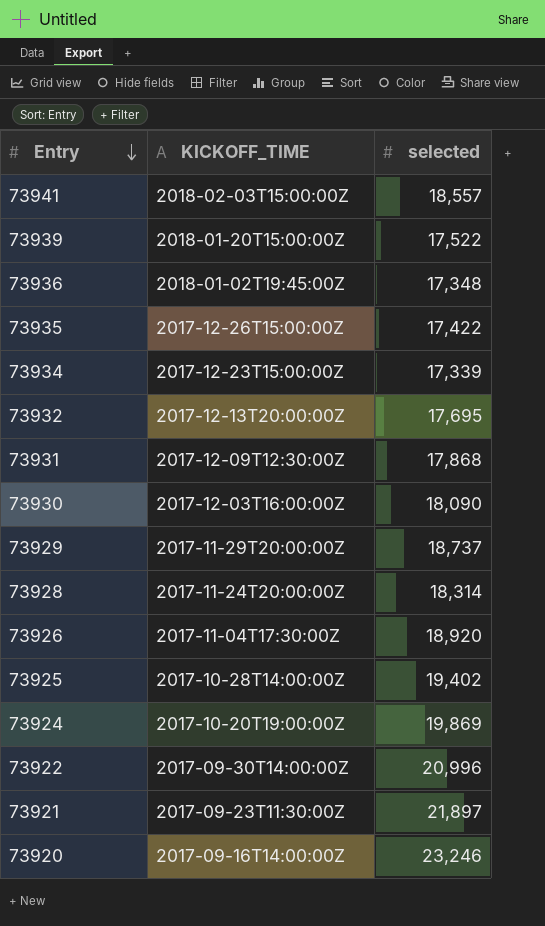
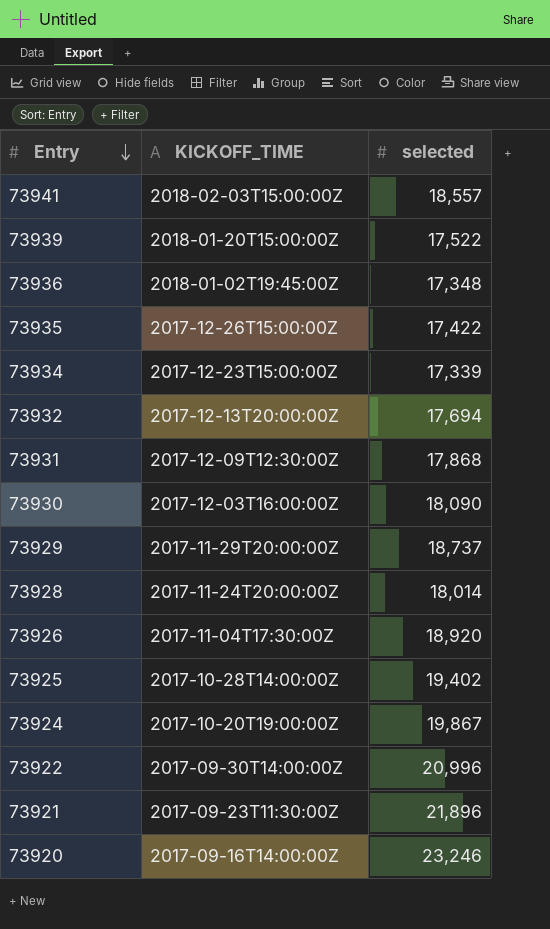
73932 | selected: 17,695 -> 17,694
73928 | selected: 18,314 -> 18,014
73924 | selected: 19,869 -> 19,867
73921 | selected: 21,897 -> 21,896

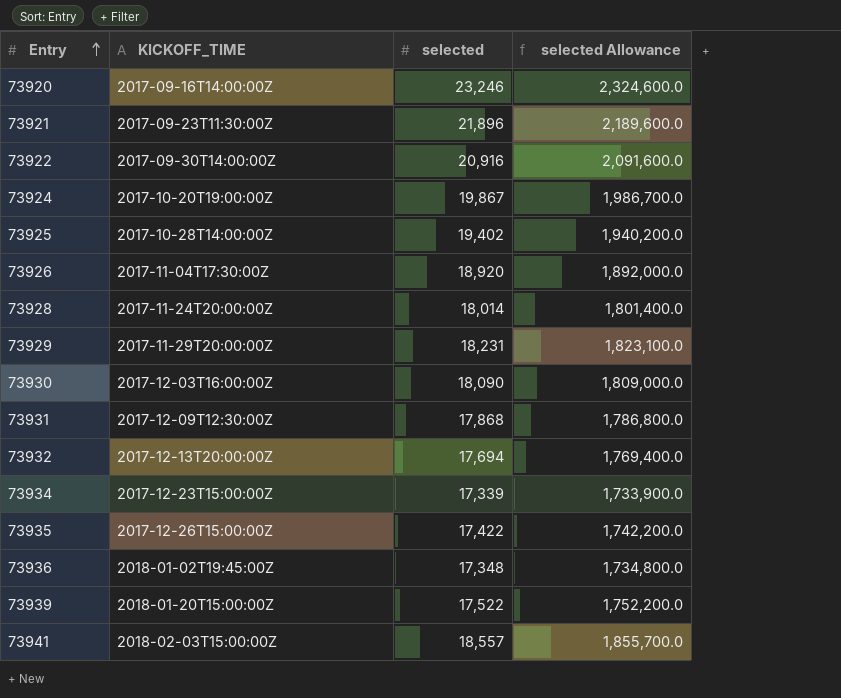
row order: Entry descending -> Entry ascending
column selected Allowance | formula: none -> [selected] * 100
73922 | selected: 20,996 -> 20,916
73929 | selected: 18,737 -> 18,231

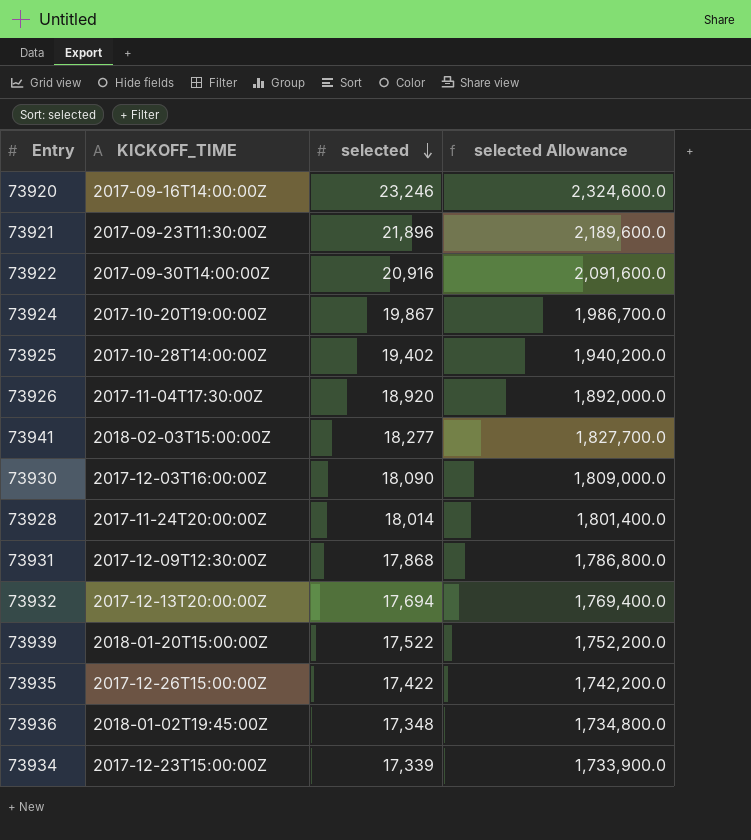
row order: Entry ascending -> selected descending
row 73929: 2017-11-29T20:00:00Z | 18,231 | 1,823,100.0 -> none
73941 | selected: 18,557 -> 18,277
73941 | selected Allowance: 1,855,700.0 -> 1,827,700.0

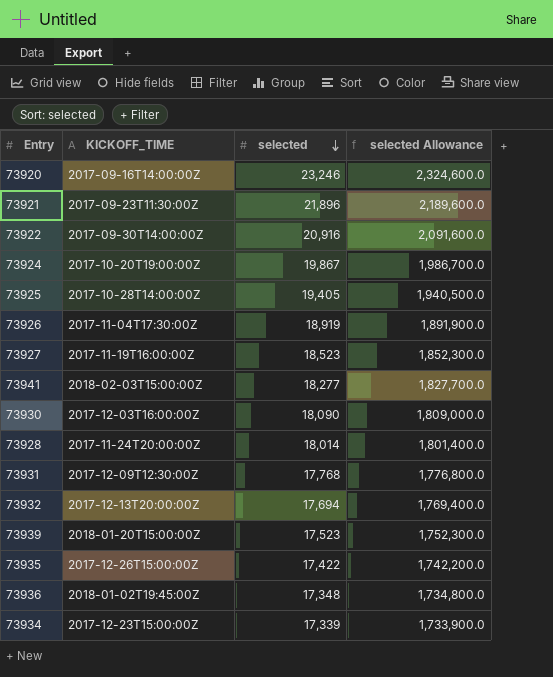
73925 | selected: 19,402 -> 19,405
73925 | selected Allowance: 1,940,200.0 -> 1,940,500.0
73926 | selected: 18,920 -> 18,919
73926 | selected Allowance: 1,892,000.0 -> 1,891,900.0
row 73927: none -> 2017-11-19T16:00:00Z | 18,523 | 1,852,300.0
73931 | selected: 17,868 -> 17,768
73931 | selected Allowance: 1,786,800.0 -> 1,776,800.0
73939 | selected: 17,522 -> 17,523
73939 | selected Allowance: 1,752,200.0 -> 1,752,300.0

